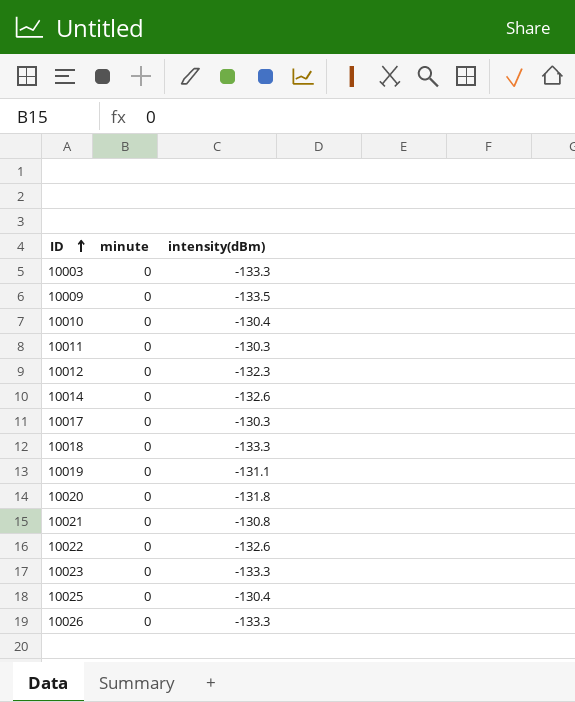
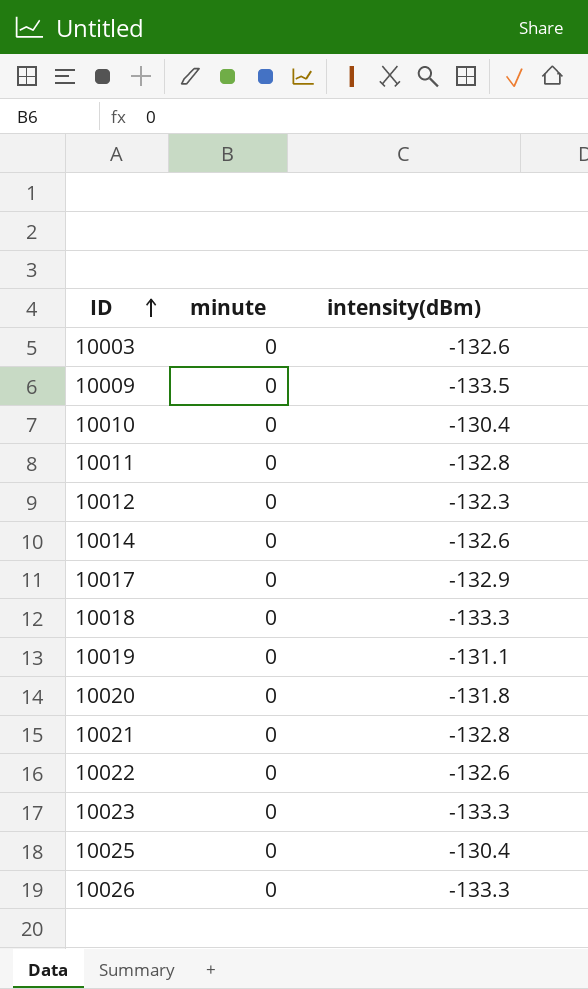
10003 | intensity(dBm): -133.3 -> -132.6
10011 | intensity(dBm): -130.3 -> -132.8
10017 | intensity(dBm): -130.3 -> -132.9
10021 | intensity(dBm): -130.8 -> -132.8

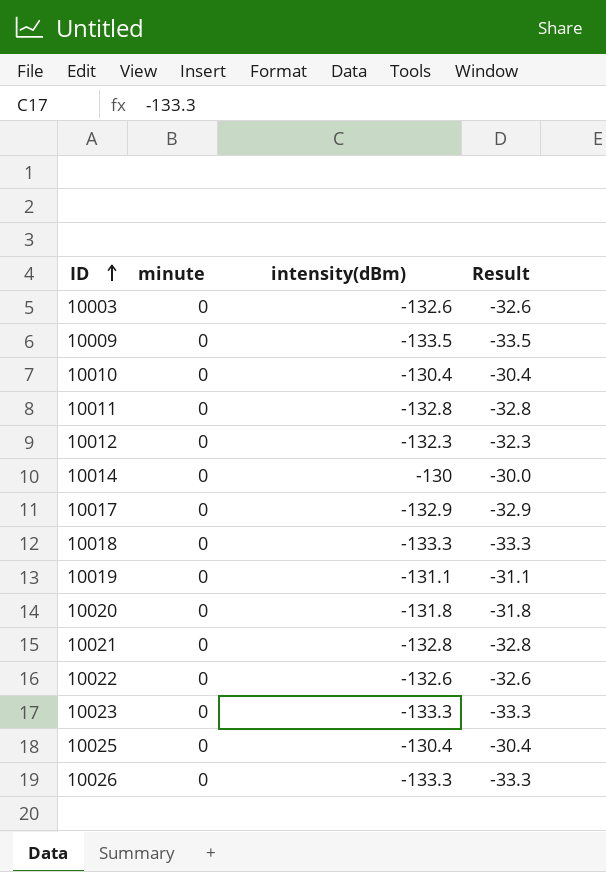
column Result | formula: none -> [intensity(dBm)] + 100
10014 | intensity(dBm): -132.6 -> -130

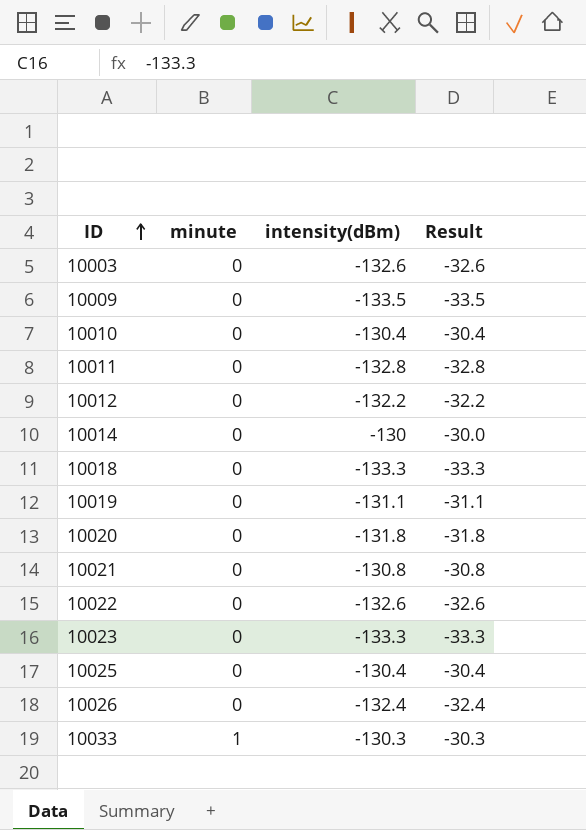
row 10017: 0 | -132.9 | -32.9 -> none
10012 | intensity(dBm): -132.3 -> -132.2
10012 | Result: -32.3 -> -32.2
10021 | intensity(dBm): -132.8 -> -130.8
10021 | Result: -32.8 -> -30.8
10026 | intensity(dBm): -133.3 -> -132.4
10026 | Result: -33.3 -> -32.4
row 10033: none -> 1 | -130.3 | -30.3

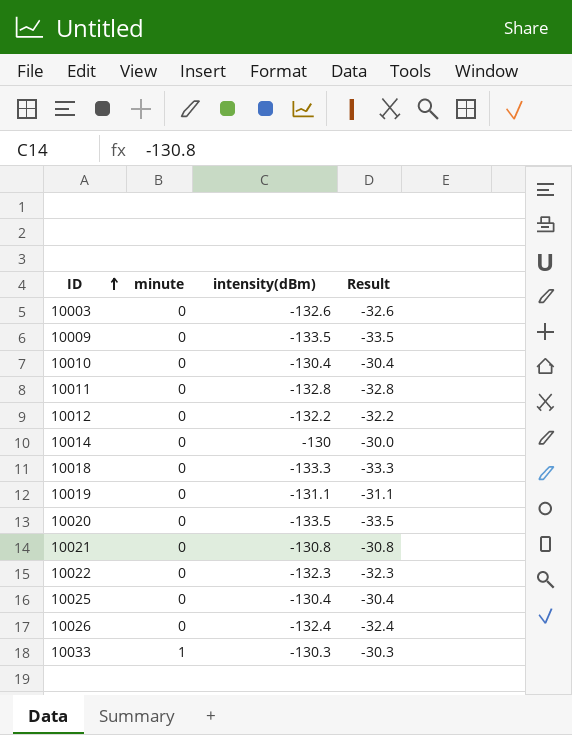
row 10023: 0 | -133.3 | -33.3 -> none
10020 | intensity(dBm): -131.8 -> -133.5
10020 | Result: -31.8 -> -33.5
10022 | intensity(dBm): -132.6 -> -132.3
10022 | Result: -32.6 -> -32.3

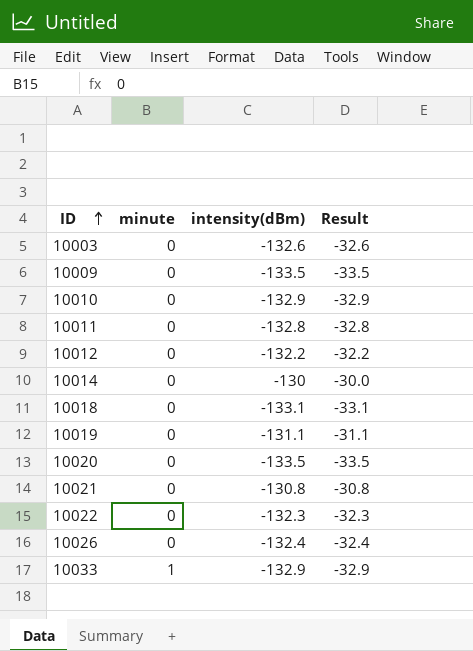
row 10025: 0 | -130.4 | -30.4 -> none
10010 | intensity(dBm): -130.4 -> -132.9
10010 | Result: -30.4 -> -32.9
10018 | intensity(dBm): -133.3 -> -133.1
10018 | Result: -33.3 -> -33.1
10033 | intensity(dBm): -130.3 -> -132.9
10033 | Result: -30.3 -> -32.9

